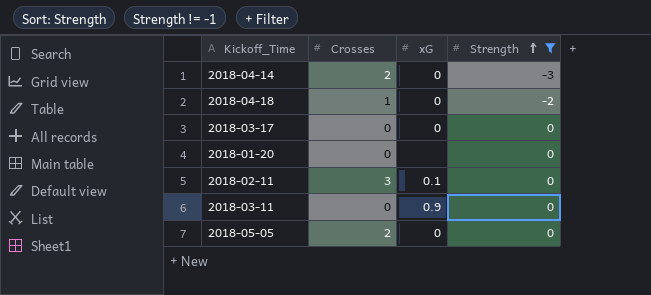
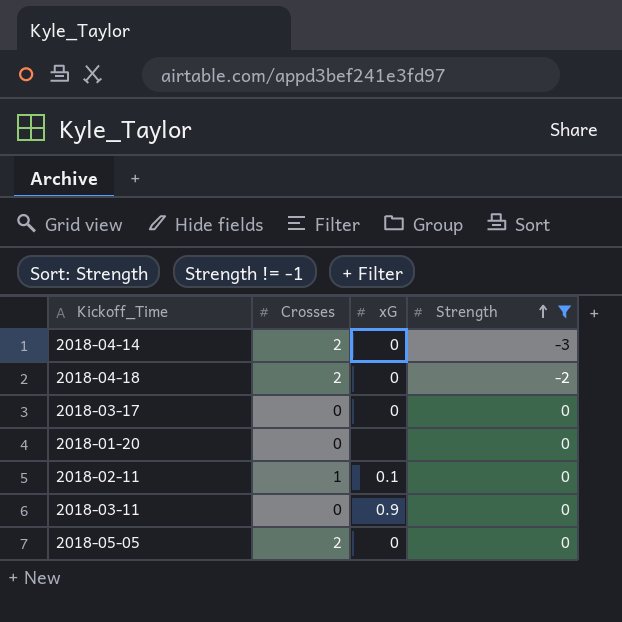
2018-04-18 | Crosses: 1 -> 2
2018-02-11 | Crosses: 3 -> 1

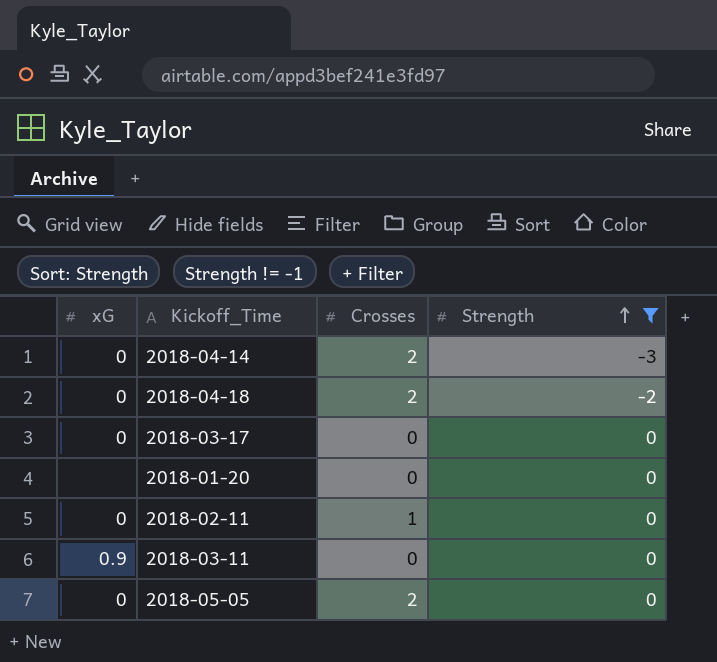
column xG | position: 3 -> 1
2018-02-11 | xG: 0.1 -> 0

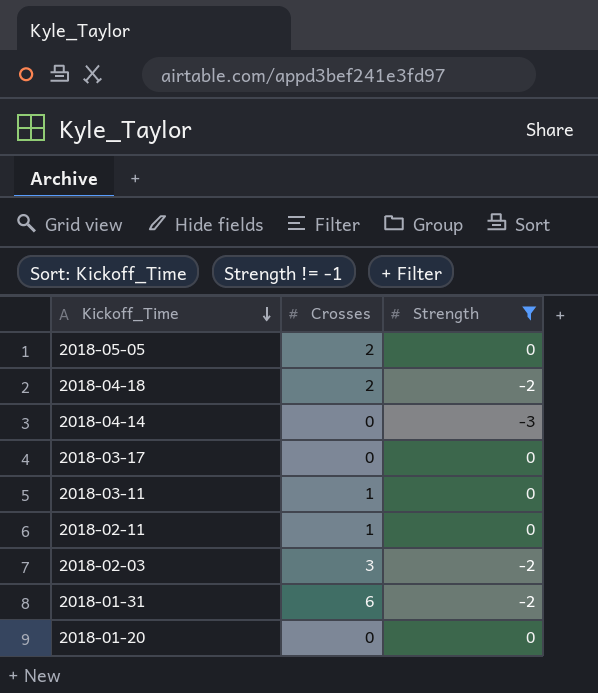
row order: Strength ascending -> Kickoff_Time descending
column xG | position: 1 -> none
2018-04-14 | Crosses: 2 -> 0
2018-03-11 | Crosses: 0 -> 1
row 2018-02-03: none -> 3 | -2
row 2018-01-31: none -> 6 | -2

